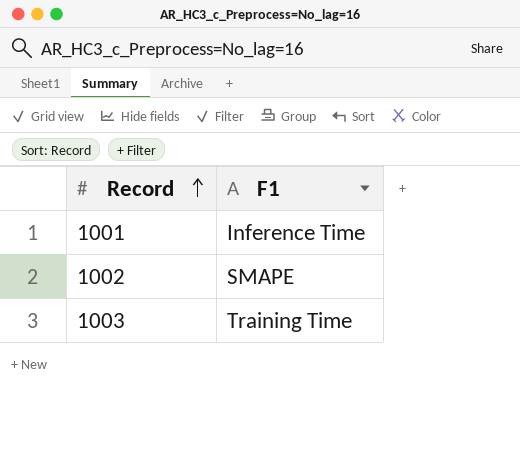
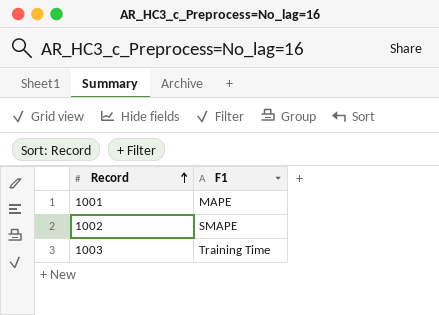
1001 | F1: Inference Time -> MAPE

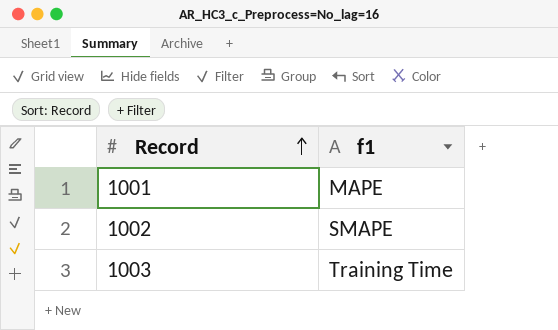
column name: F1 -> f1

